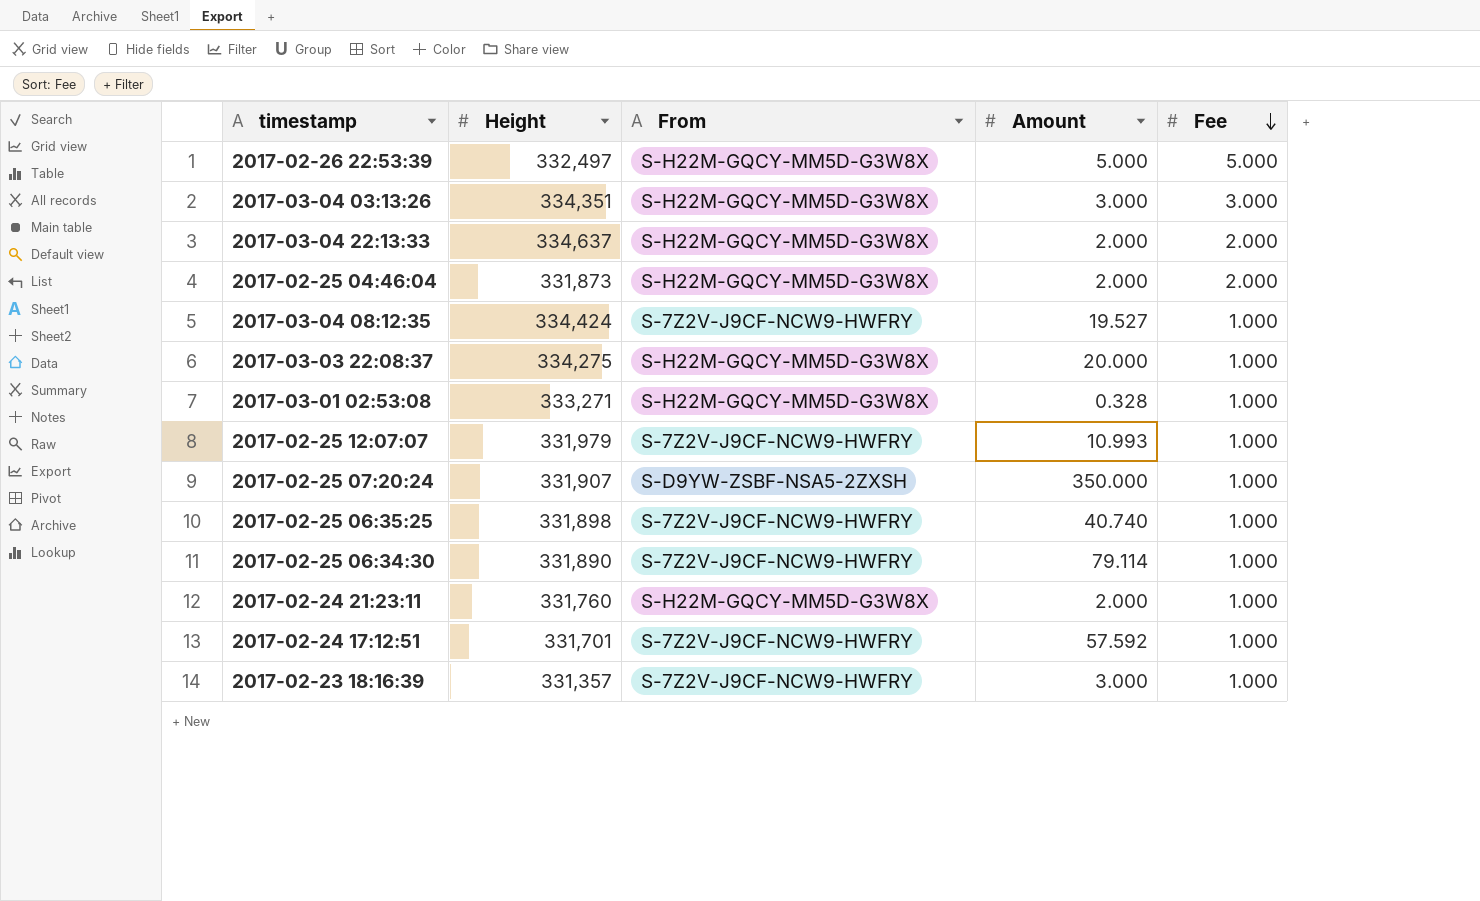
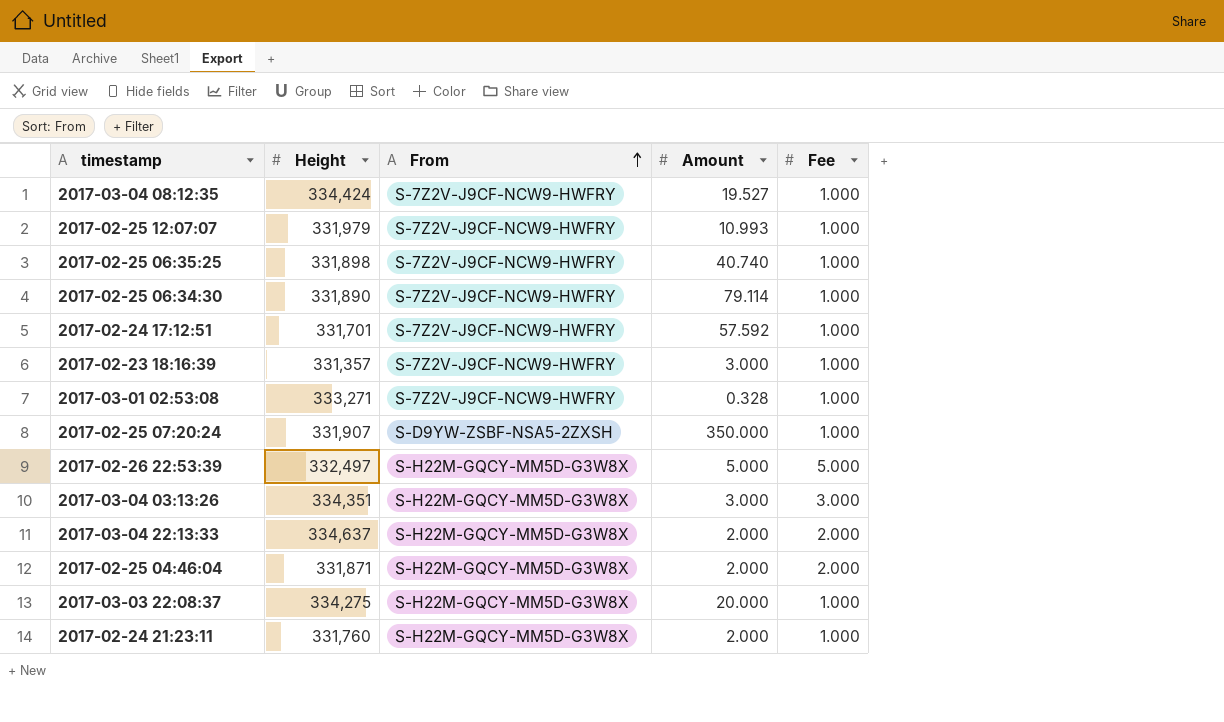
row order: Fee descending -> From ascending
2017-03-01 02:53:08 | From: S-H22M-GQCY-MM5D-G3W8X -> S-7Z2V-J9CF-NCW9-HWFRY
2017-02-25 04:46:04 | Height: 331,873 -> 331,871

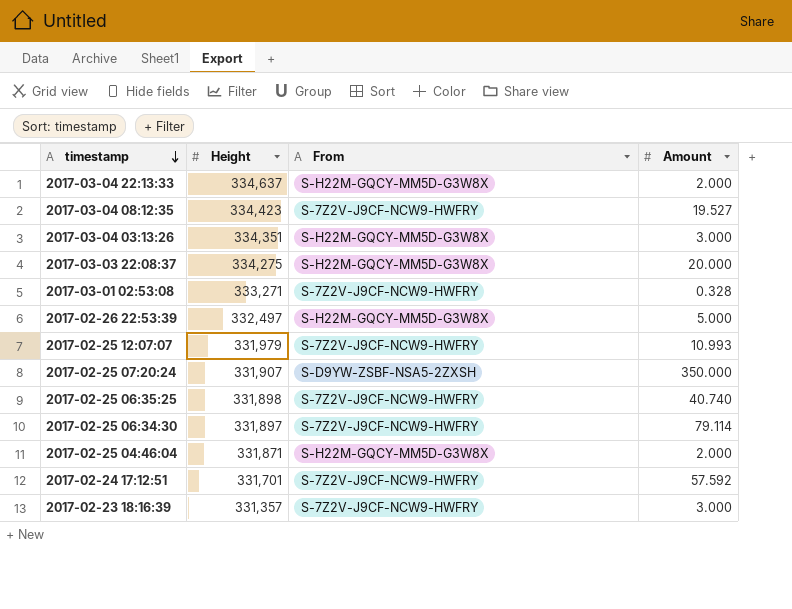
row order: From ascending -> timestamp descending
column Fee | position: 5 -> none
row 2017-02-24 21:23:11: 331,760 | S-H22M-GQCY-MM5D-G3W8X | 2.000 | 1.000 -> none
2017-03-04 08:12:35 | Height: 334,424 -> 334,423
2017-02-25 06:34:30 | Height: 331,890 -> 331,897

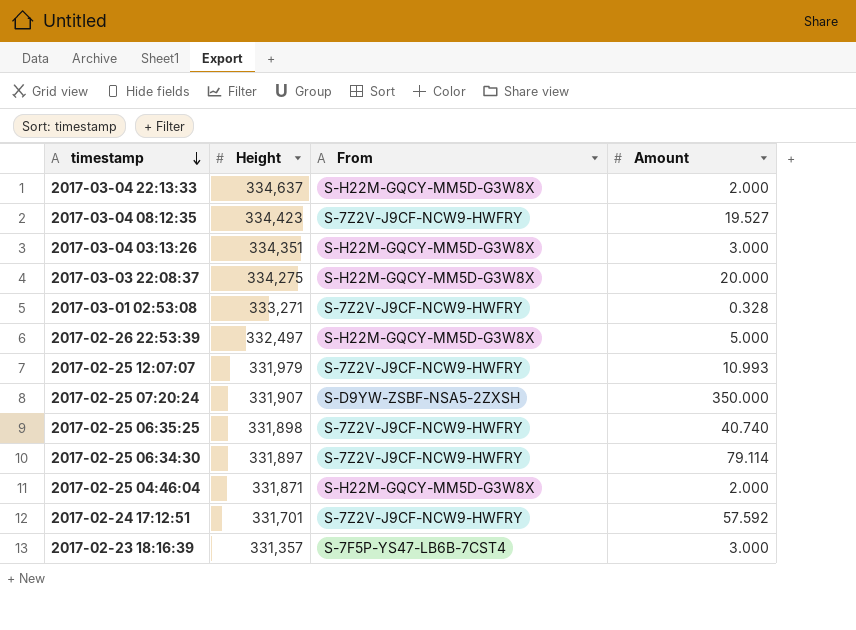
2017-02-23 18:16:39 | From: S-7Z2V-J9CF-NCW9-HWFRY -> S-7F5P-YS47-LB6B-7CST4

